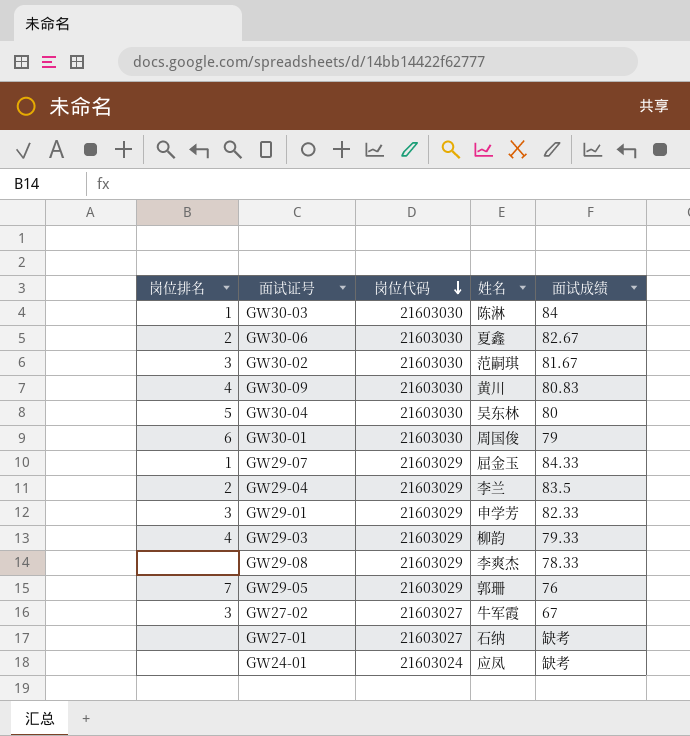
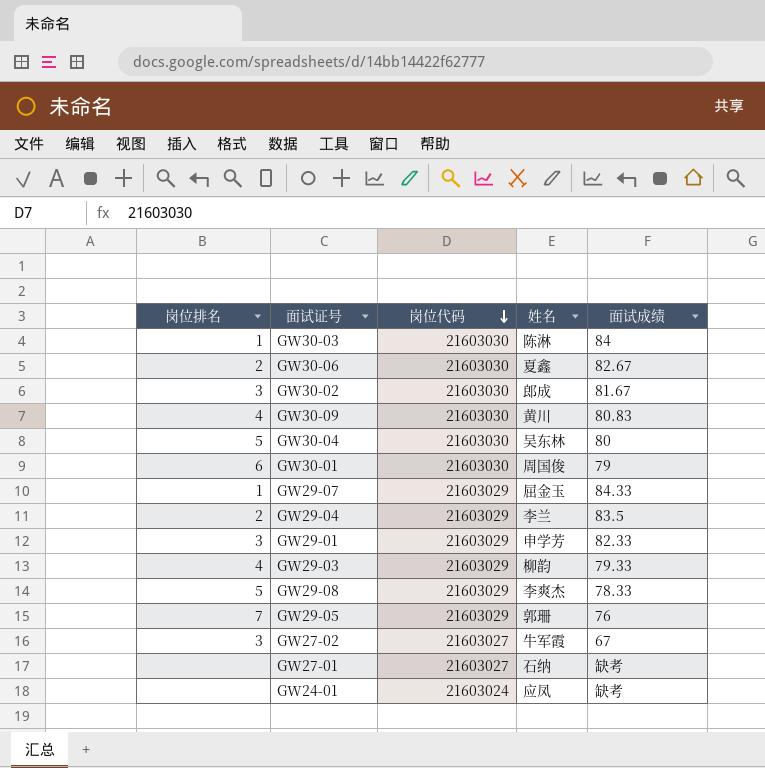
GW30-02 | 姓名: 范嗣琪 -> 郎成
GW29-08 | 岗位排名: none -> 5

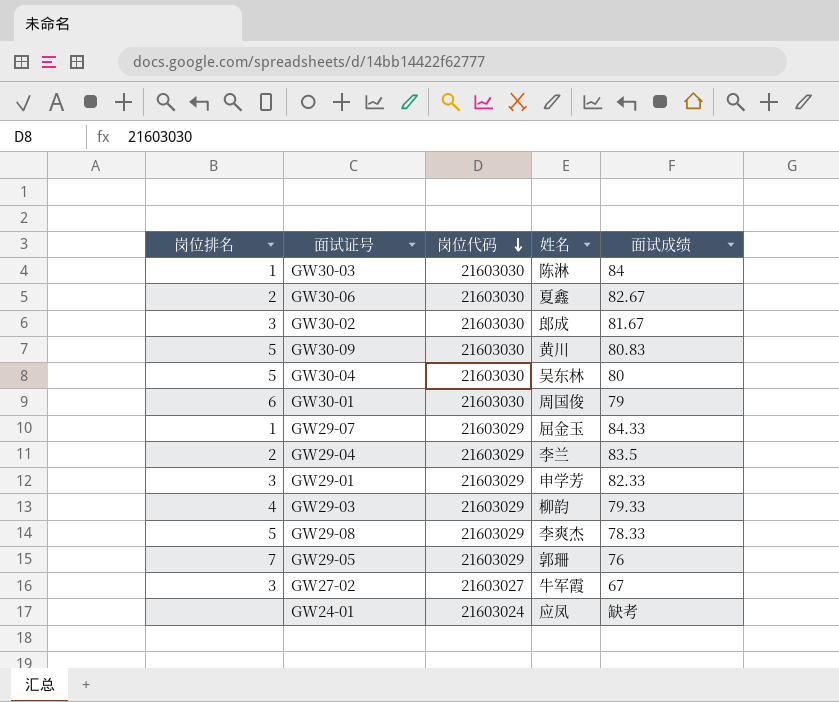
row GW27-01: none | 21603027 | 石纳 | 缺考 -> none
GW30-09 | 岗位排名: 4 -> 5

